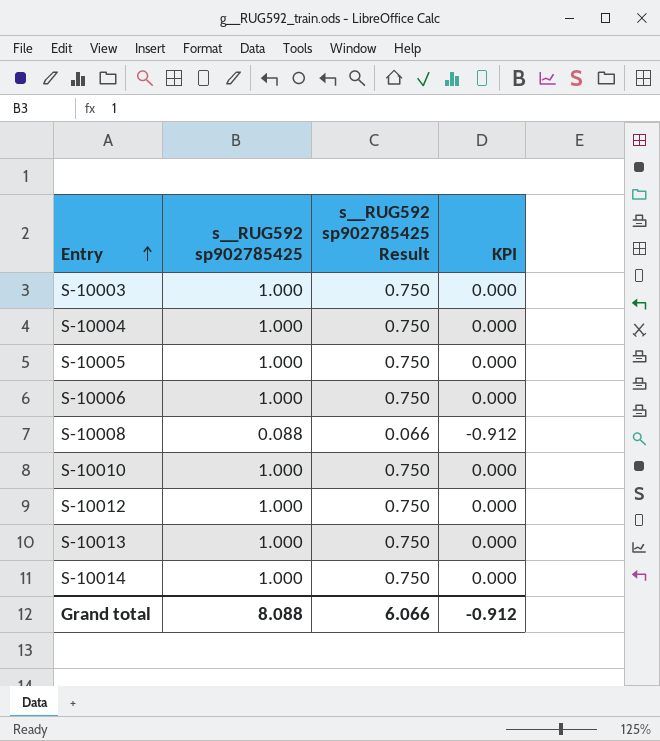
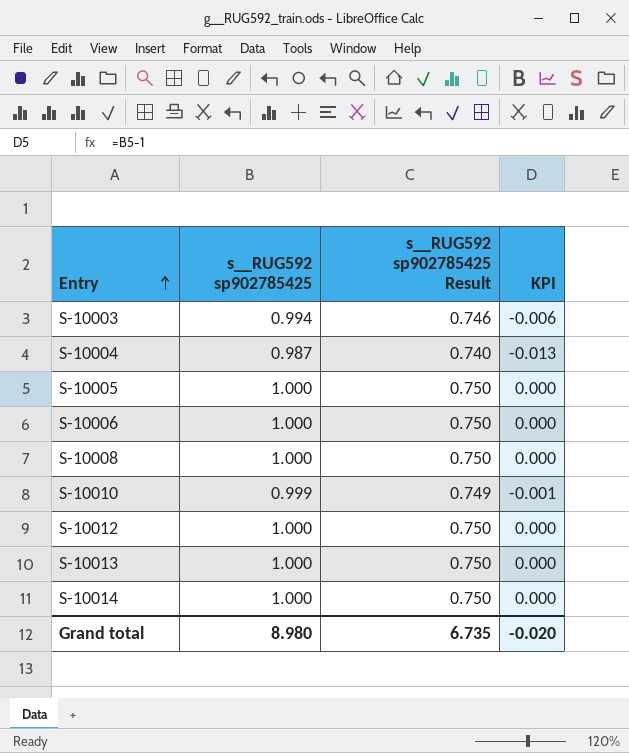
S-10003 | s__RUG592 sp902785425: 1.000 -> 0.994
S-10003 | s__RUG592 sp902785425 Result: 0.750 -> 0.746
S-10003 | KPI: 0.000 -> -0.006
S-10004 | s__RUG592 sp902785425: 1.000 -> 0.987
S-10004 | s__RUG592 sp902785425 Result: 0.750 -> 0.740
S-10004 | KPI: 0.000 -> -0.013
S-10008 | s__RUG592 sp902785425: 0.088 -> 1.000
S-10008 | s__RUG592 sp902785425 Result: 0.066 -> 0.750
S-10008 | KPI: -0.912 -> 0.000
S-10010 | s__RUG592 sp902785425: 1.000 -> 0.999
S-10010 | s__RUG592 sp902785425 Result: 0.750 -> 0.749
S-10010 | KPI: 0.000 -> -0.001
Grand total | s__RUG592 sp902785425: 8.088 -> 8.980
Grand total | s__RUG592 sp902785425 Result: 6.066 -> 6.735
Grand total | KPI: -0.912 -> -0.020

